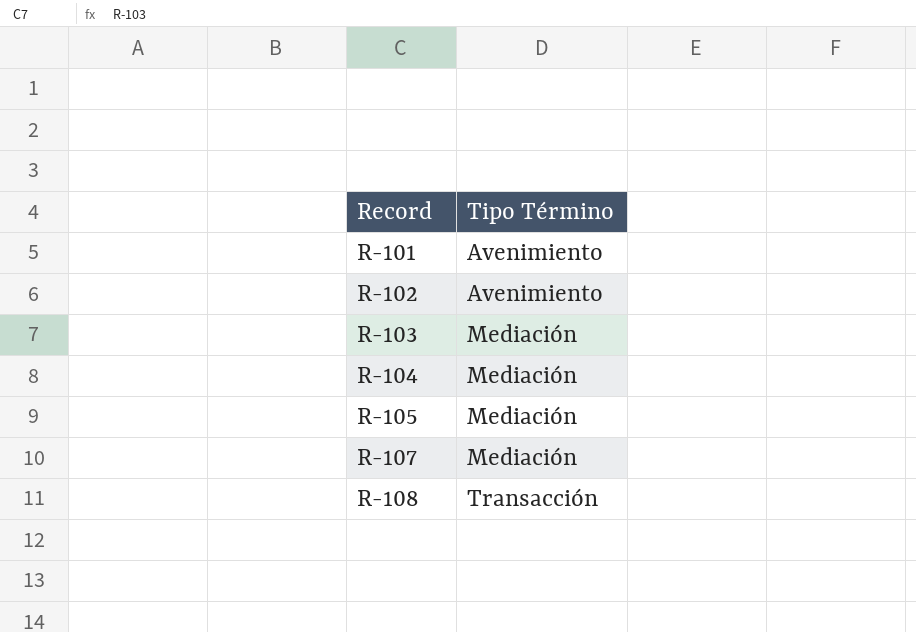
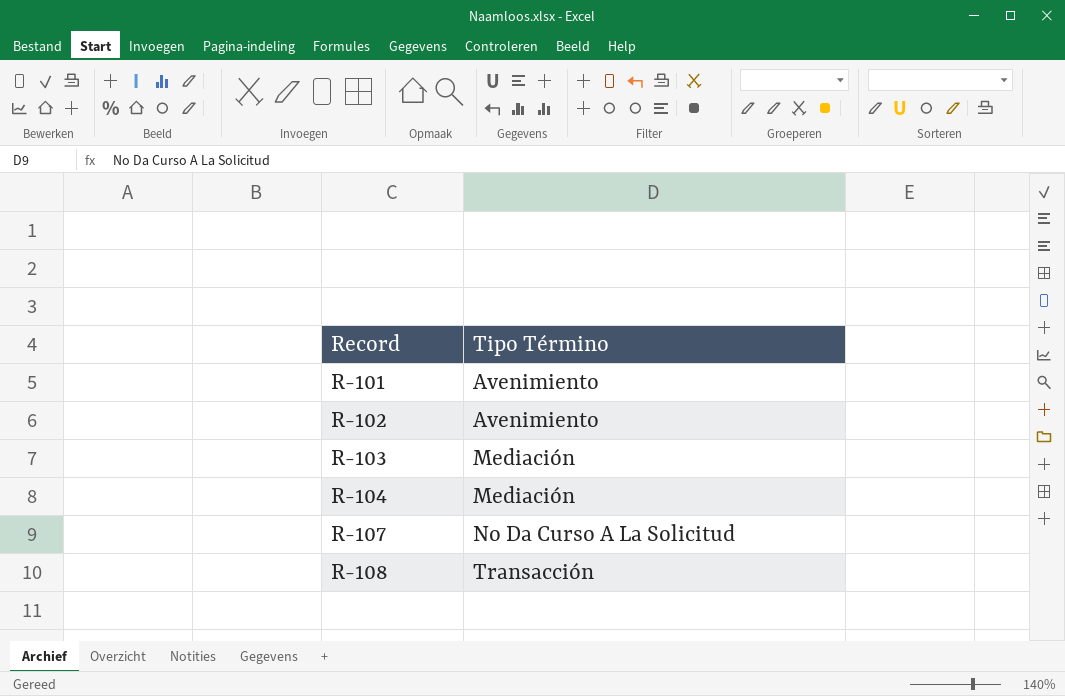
row R-105: Mediación -> none
R-107 | Tipo Término: Mediación -> No Da Curso A La Solicitud

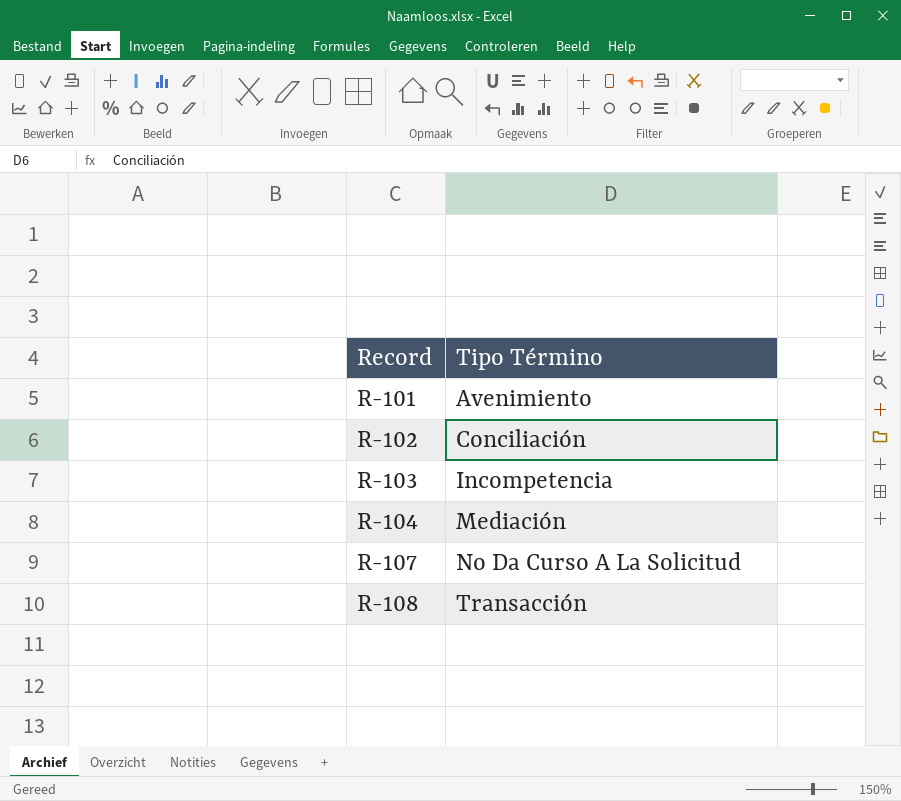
R-102 | Tipo Término: Avenimiento -> Conciliación
R-103 | Tipo Término: Mediación -> Incompetencia

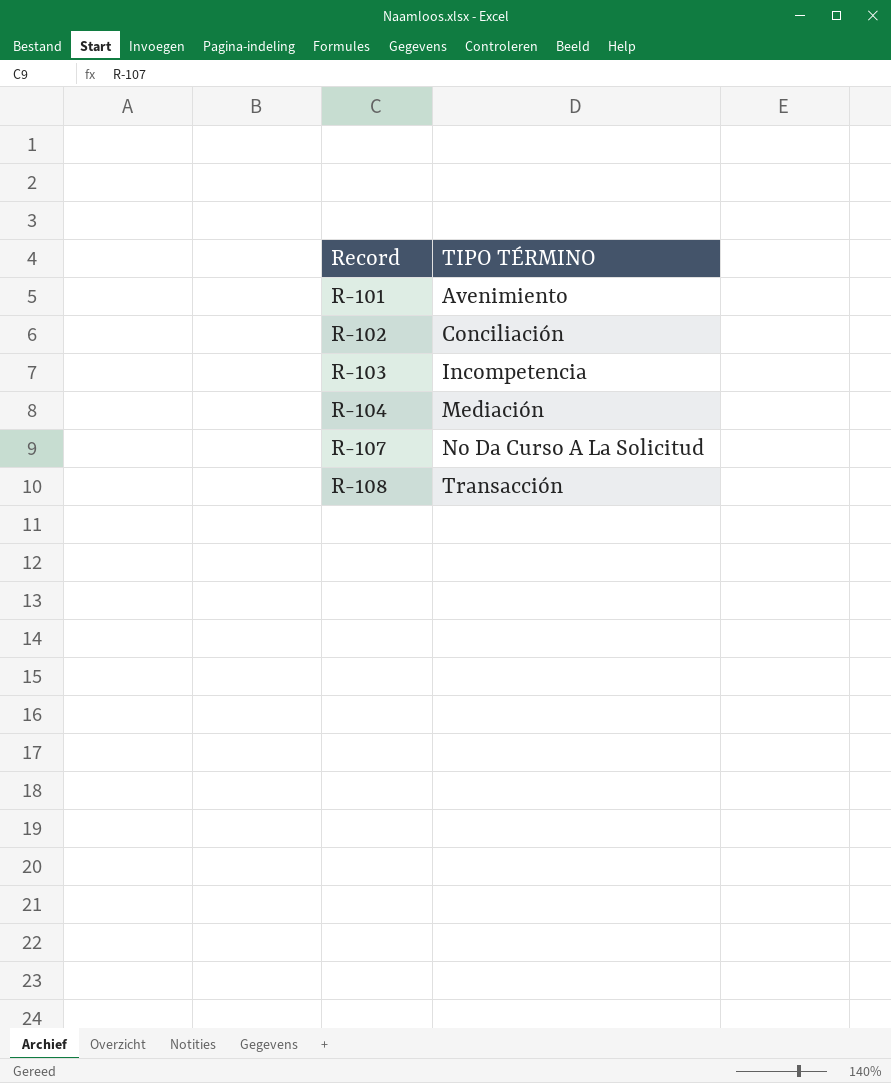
column name: Tipo Término -> TIPO TÉRMINO

